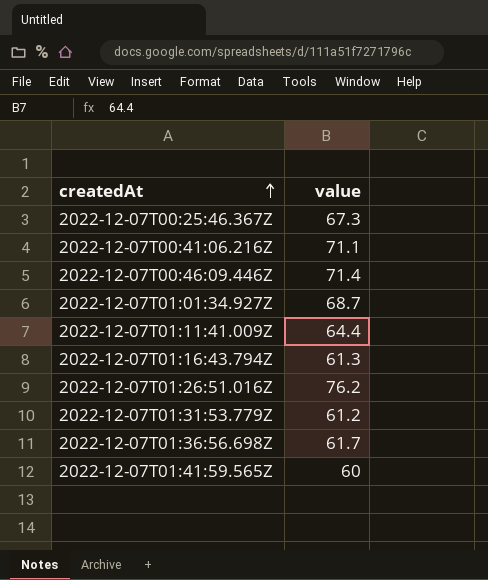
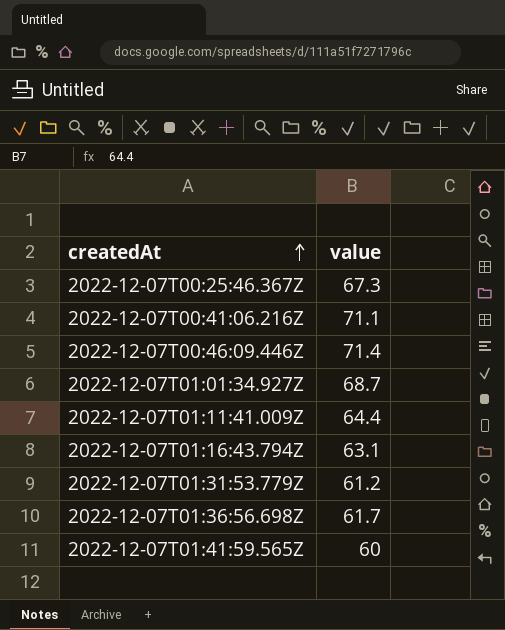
row 2022-12-07T01:26:51.016Z: 76.2 -> none
2022-12-07T01:16:43.794Z | value: 61.3 -> 63.1

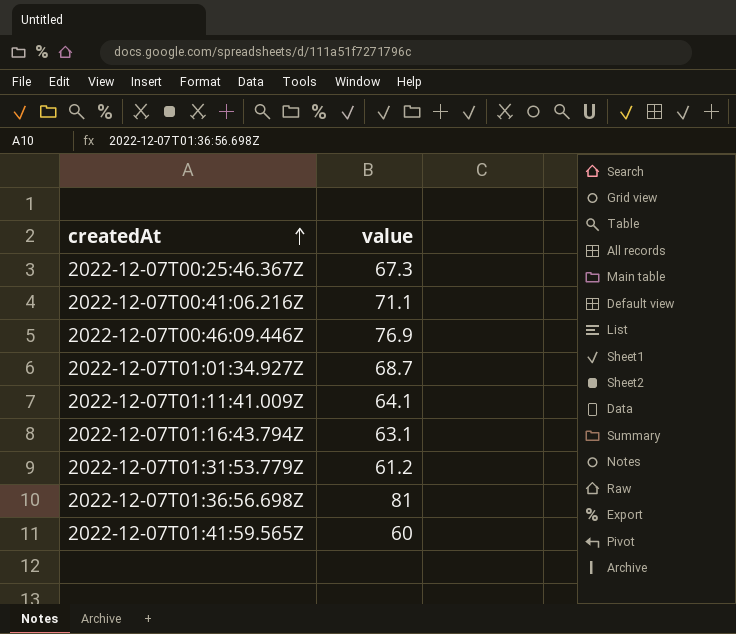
2022-12-07T00:46:09.446Z | value: 71.4 -> 76.9
2022-12-07T01:11:41.009Z | value: 64.4 -> 64.1
2022-12-07T01:36:56.698Z | value: 61.7 -> 81

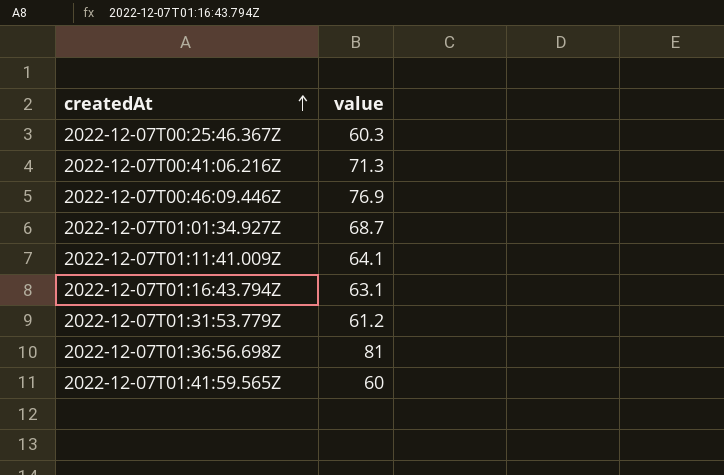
2022-12-07T00:25:46.367Z | value: 67.3 -> 60.3
2022-12-07T00:41:06.216Z | value: 71.1 -> 71.3

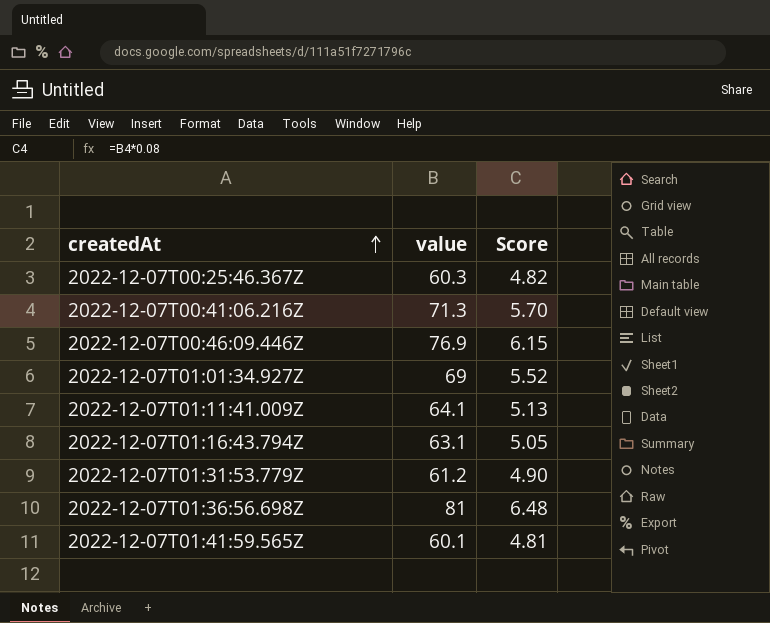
column Score | formula: none -> [value] * 0.08
2022-12-07T01:01:34.927Z | value: 68.7 -> 69
2022-12-07T01:41:59.565Z | value: 60 -> 60.1

